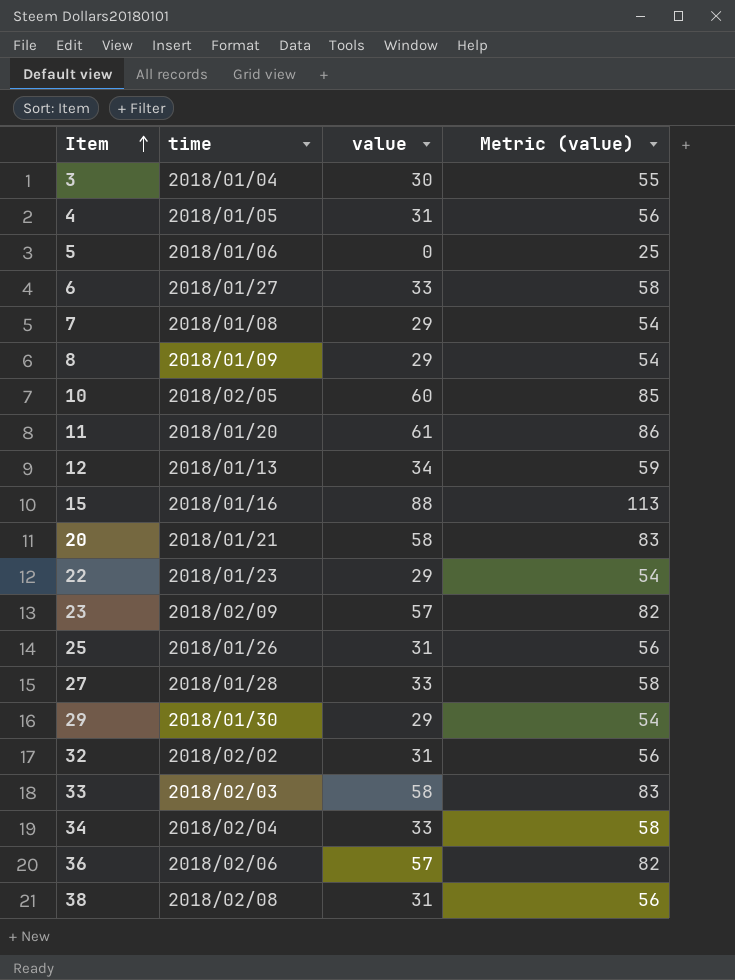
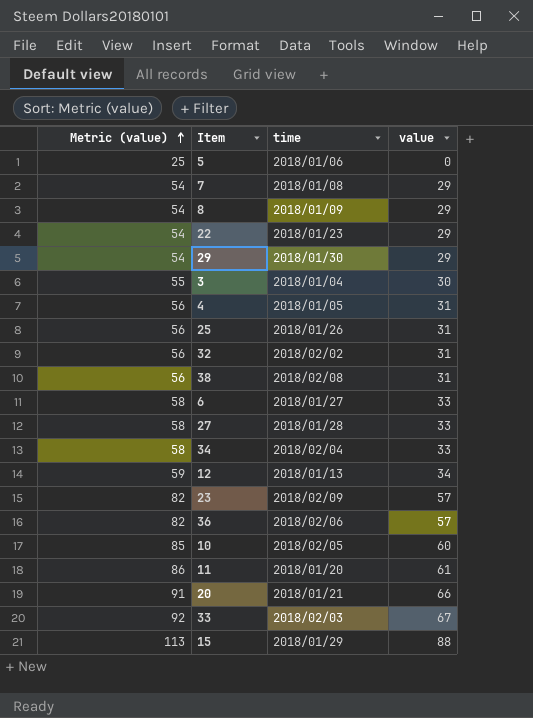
row order: Item ascending -> Metric (value) ascending
column Metric (value) | position: 4 -> 1
20 | Metric (value): 83 -> 91
20 | value: 58 -> 66
33 | Metric (value): 83 -> 92
33 | value: 58 -> 67
15 | time: 2018/01/16 -> 2018/01/29

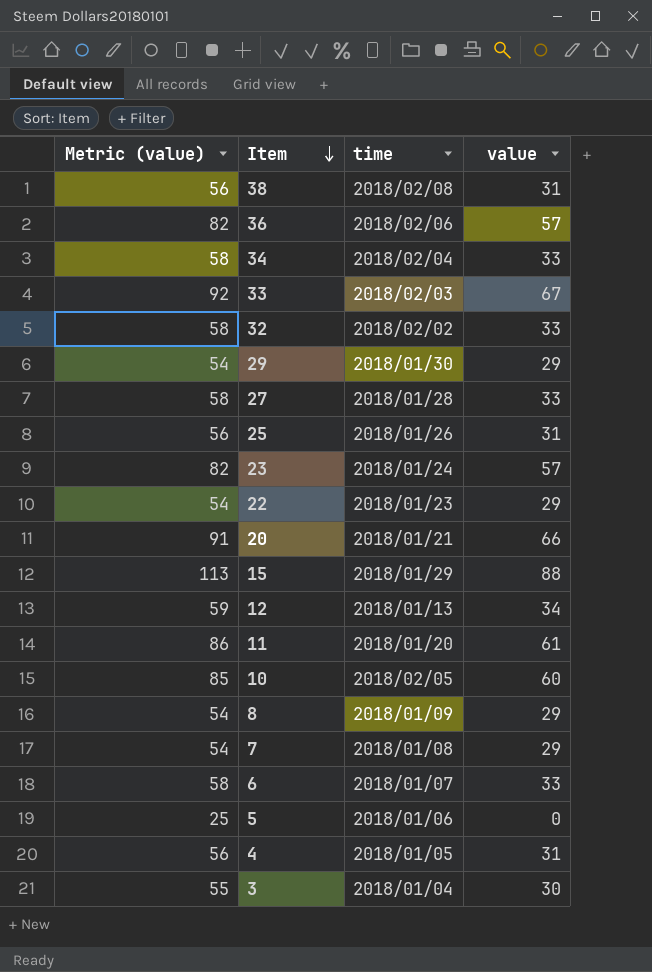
row order: Metric (value) ascending -> Item descending
32 | Metric (value): 56 -> 58
32 | value: 31 -> 33
23 | time: 2018/02/09 -> 2018/01/24
6 | time: 2018/01/27 -> 2018/01/07

